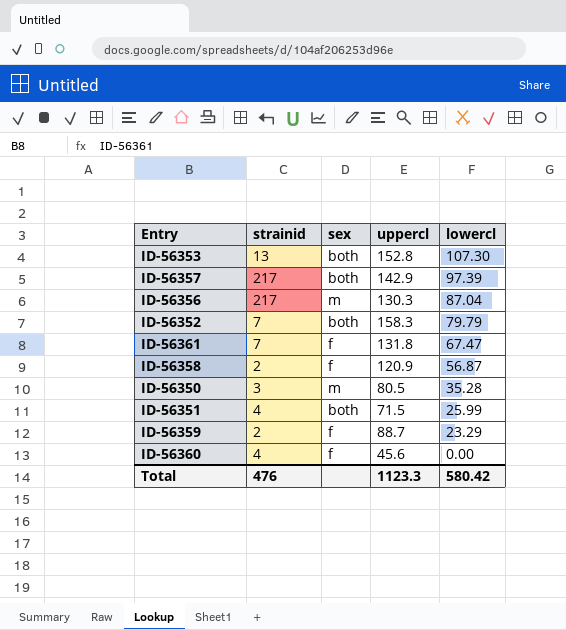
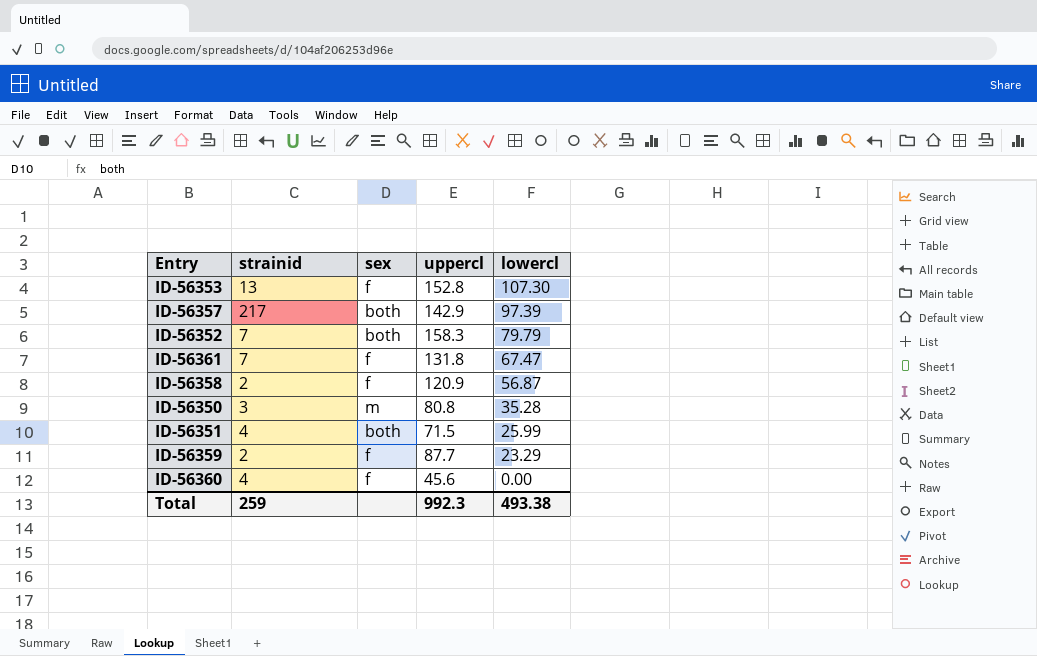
row ID-56356: 217 | m | 130.3 | 87.04 -> none
ID-56353 | sex: both -> f
ID-56350 | uppercl: 80.5 -> 80.8
ID-56359 | uppercl: 88.7 -> 87.7
Total | strainid: 476 -> 259
Total | uppercl: 1123.3 -> 992.3
Total | lowercl: 580.42 -> 493.38

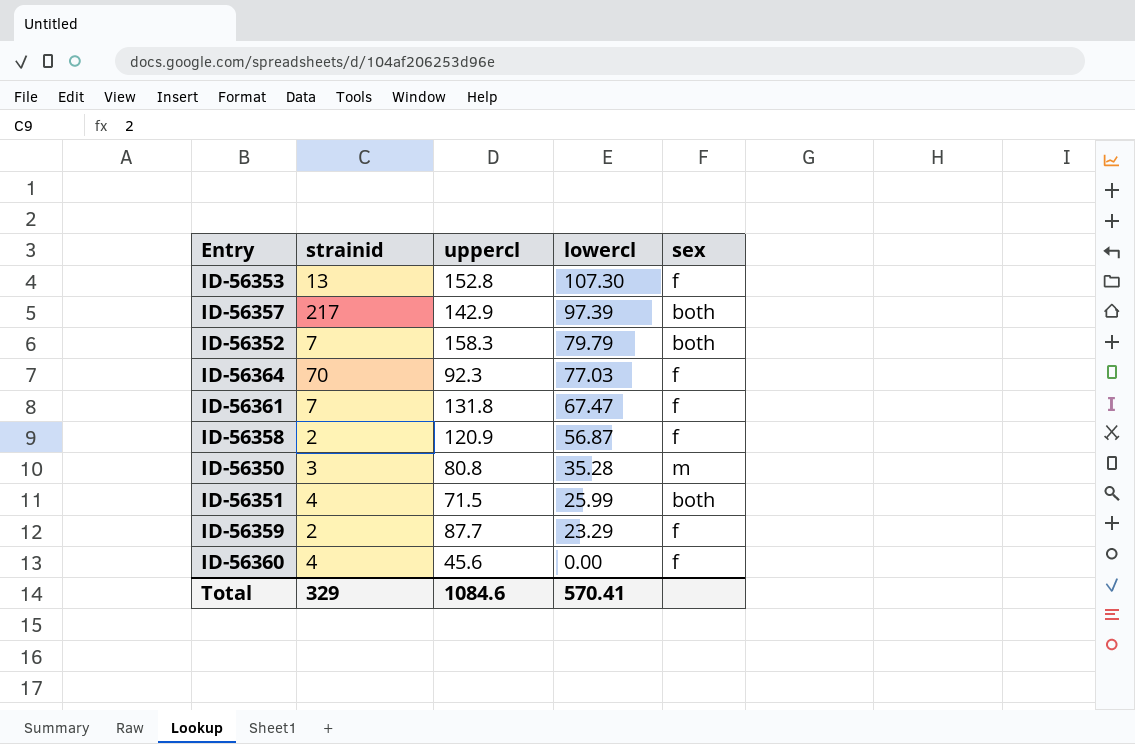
column sex | position: 3 -> 5
row ID-56364: none -> 70 | 92.3 | 77.03 | f
Total | strainid: 259 -> 329
Total | uppercl: 992.3 -> 1084.6
Total | lowercl: 493.38 -> 570.41

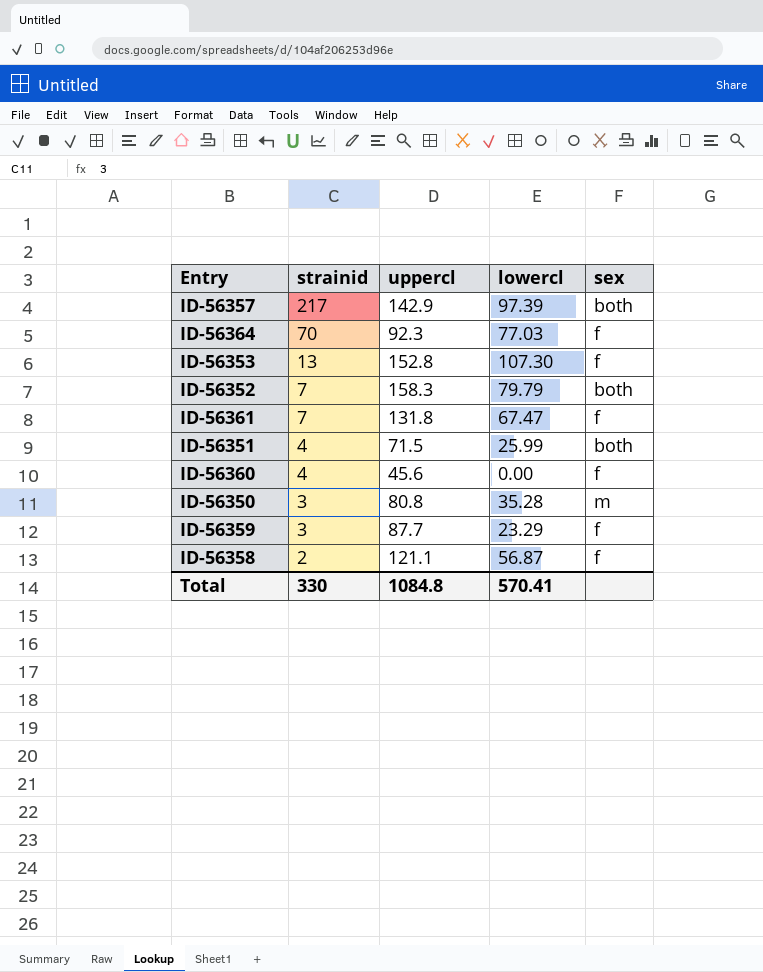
row order: lowercl descending -> strainid descending
ID-56359 | strainid: 2 -> 3
ID-56358 | uppercl: 120.9 -> 121.1
Total | strainid: 329 -> 330
Total | uppercl: 1084.6 -> 1084.8

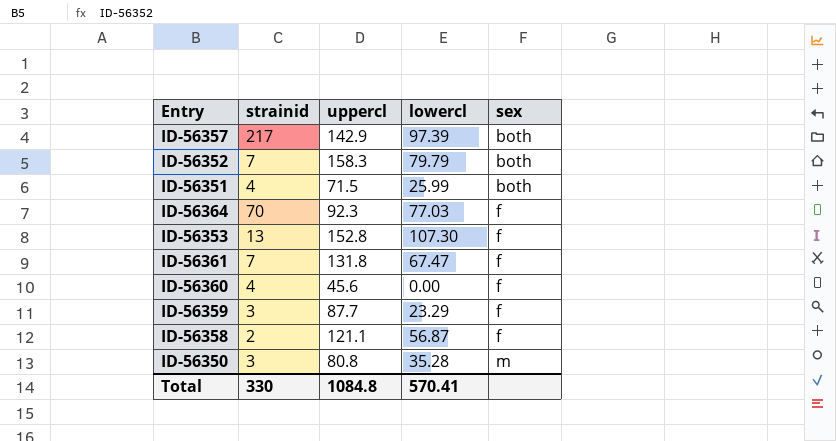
row order: strainid descending -> sex ascending

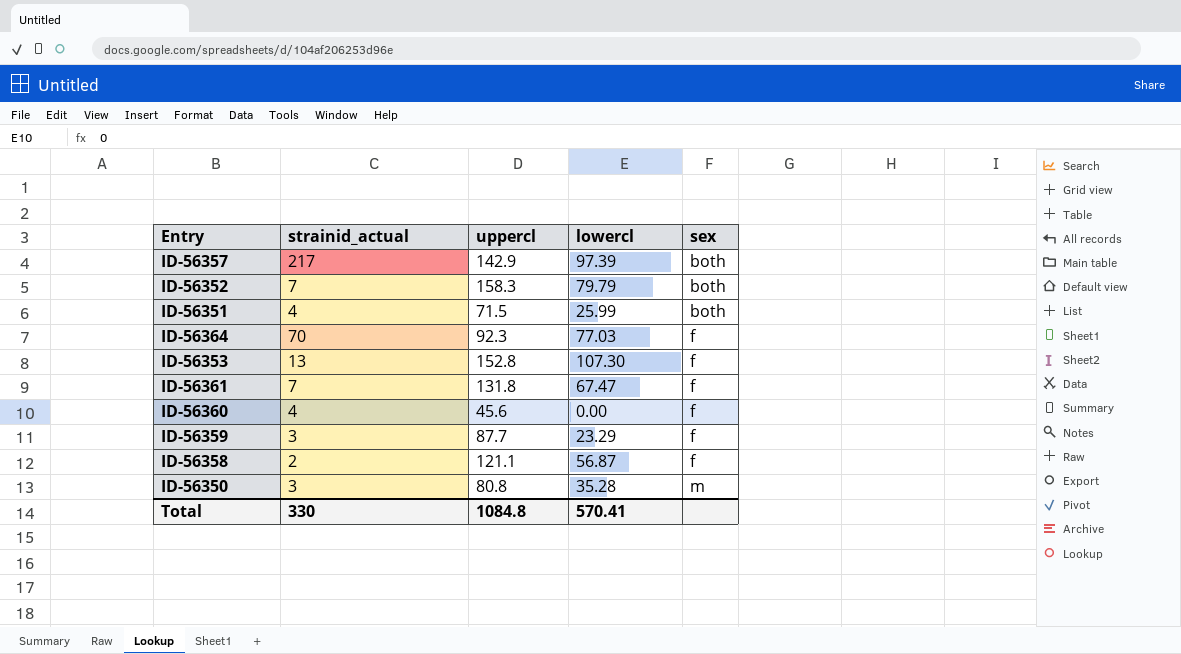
column name: strainid -> strainid_actual

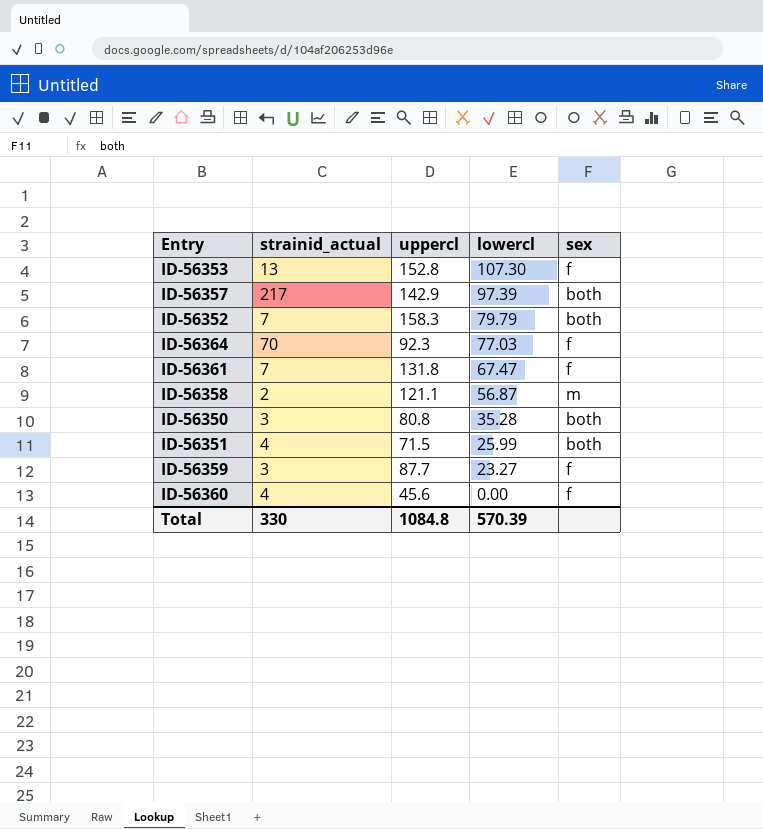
row order: sex ascending -> lowercl descending
ID-56358 | sex: f -> m
ID-56350 | sex: m -> both
ID-56359 | lowercl: 23.29 -> 23.27
Total | lowercl: 570.41 -> 570.39

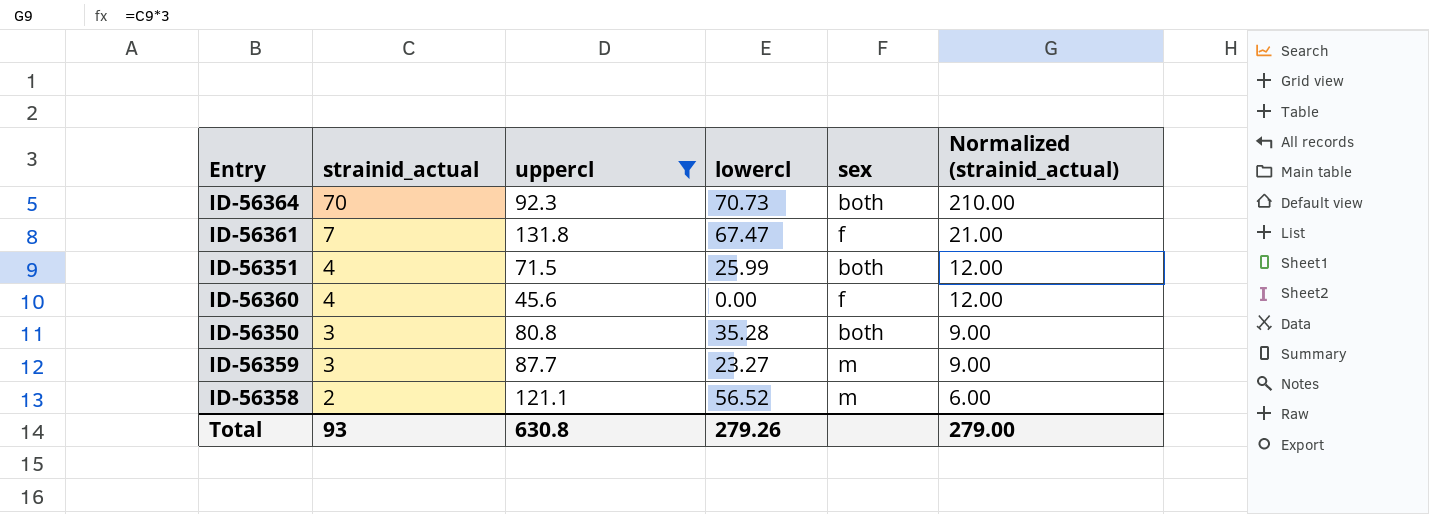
filter: none -> uppercl <= 131.8
row order: lowercl descending -> strainid_actual descending
column Normalized (strainid_actual) | formula: none -> [strainid_actual] * 3
ID-56364 | lowercl: 77.03 -> 70.73
ID-56364 | sex: f -> both
ID-56359 | sex: f -> m
ID-56358 | lowercl: 56.87 -> 56.52
Total | strainid_actual: 330 -> 93
Total | uppercl: 1084.8 -> 630.8
Total | lowercl: 570.39 -> 279.26

